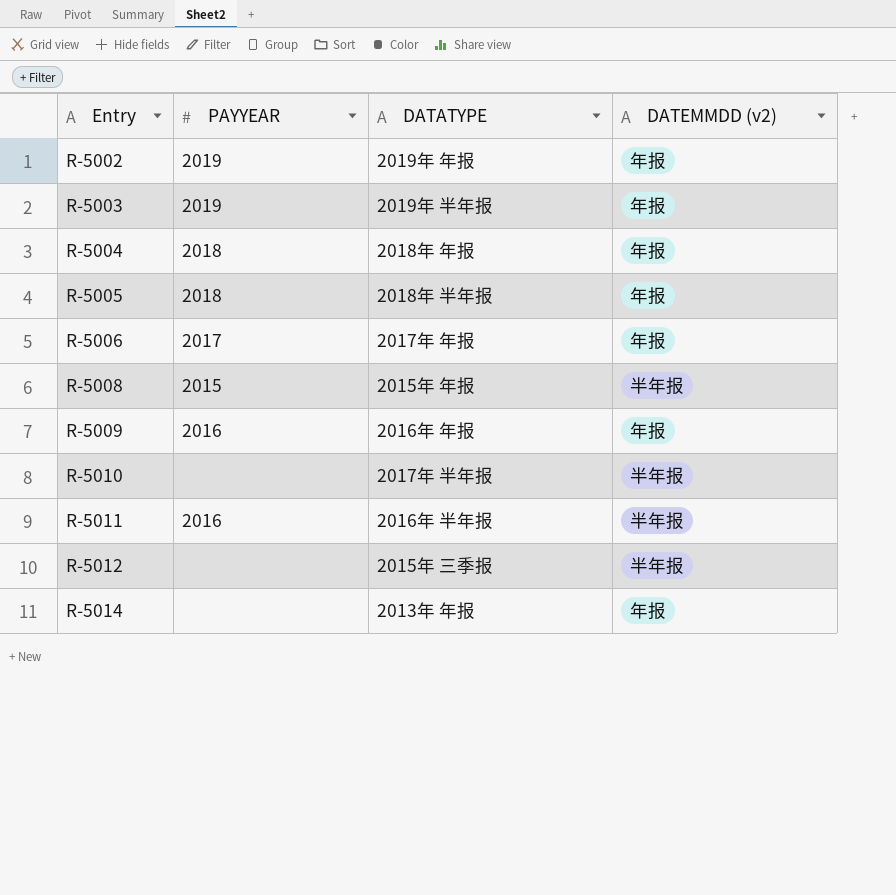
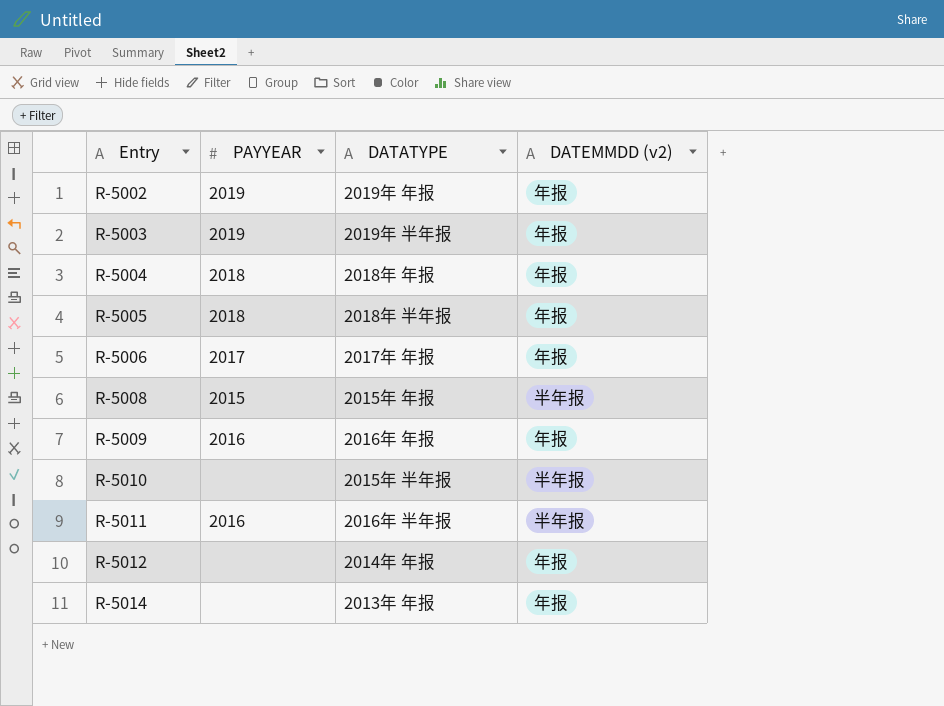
R-5010 | DATATYPE: 2017年 半年报 -> 2015年 半年报
R-5012 | DATATYPE: 2015年 三季报 -> 2014年 年报
R-5012 | DATEMMDD (v2): 半年报 -> 年报

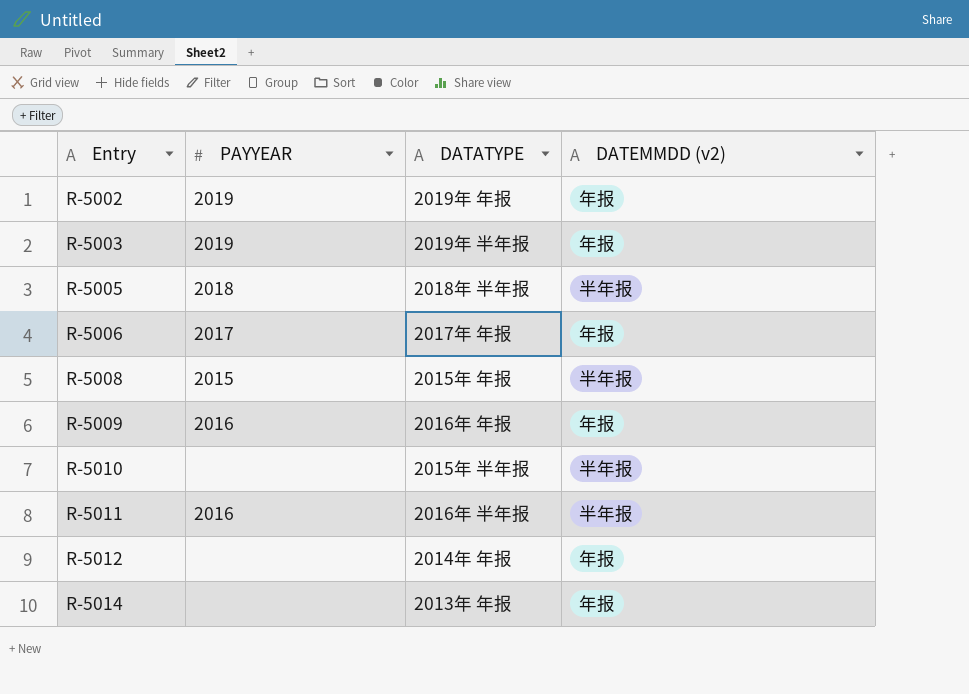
row R-5004: 2018 | 2018年 年报 | 年报 -> none
R-5005 | DATEMMDD (v2): 年报 -> 半年报

